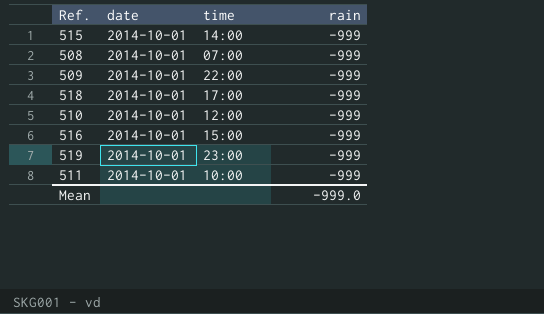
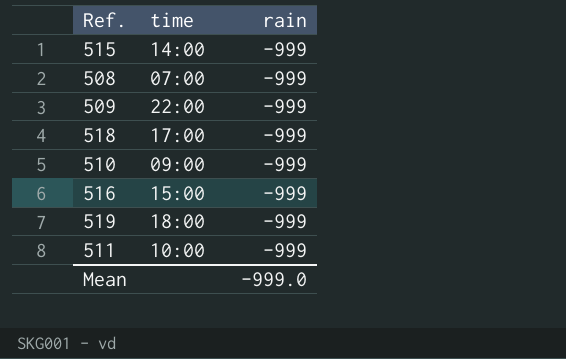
column date | position: 2 -> none
510 | time: 12:00 -> 09:00
519 | time: 23:00 -> 18:00

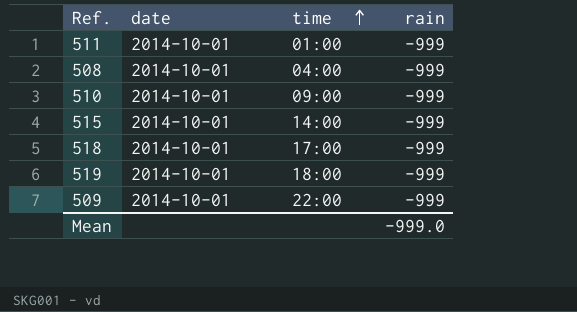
row order: none -> time ascending
column date | position: none -> 2
row 516: 15:00 | -999 -> none
511 | time: 10:00 -> 01:00
508 | time: 07:00 -> 04:00

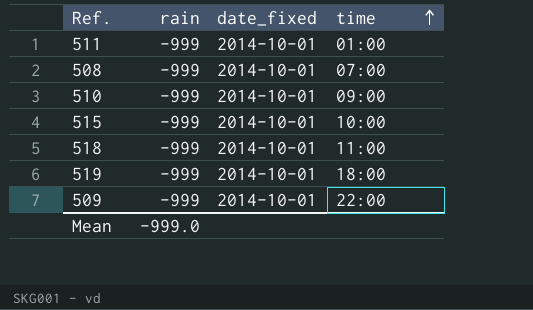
column rain | position: 4 -> 2
column name: date -> date_fixed
508 | time: 04:00 -> 07:00
515 | time: 14:00 -> 10:00
518 | time: 17:00 -> 11:00

